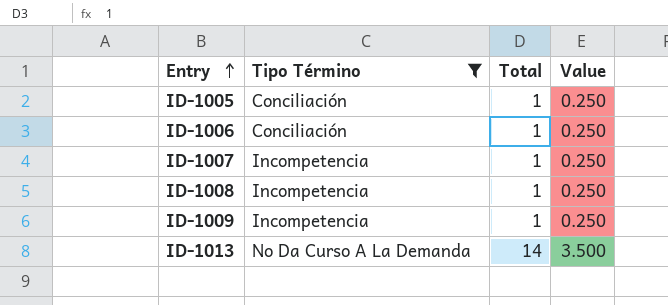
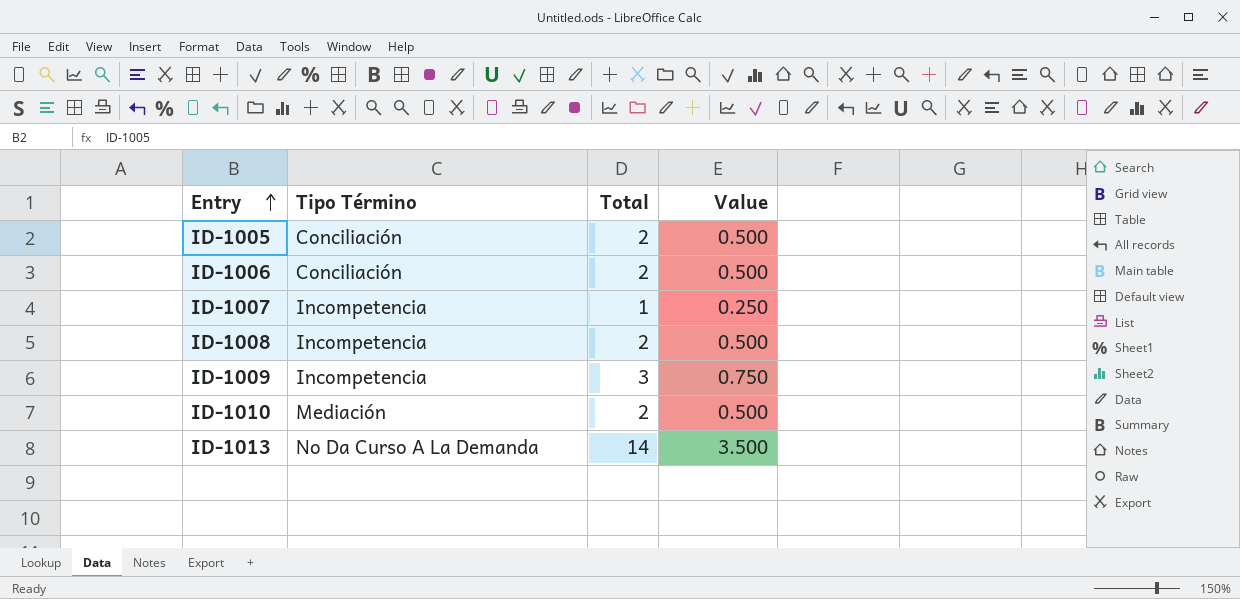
filter: Tipo Término != Mediación -> none
ID-1005 | Total: 1 -> 2
ID-1005 | Value: 0.250 -> 0.500
ID-1006 | Total: 1 -> 2
ID-1006 | Value: 0.250 -> 0.500
ID-1008 | Total: 1 -> 2
ID-1008 | Value: 0.250 -> 0.500
ID-1009 | Total: 1 -> 3
ID-1009 | Value: 0.250 -> 0.750

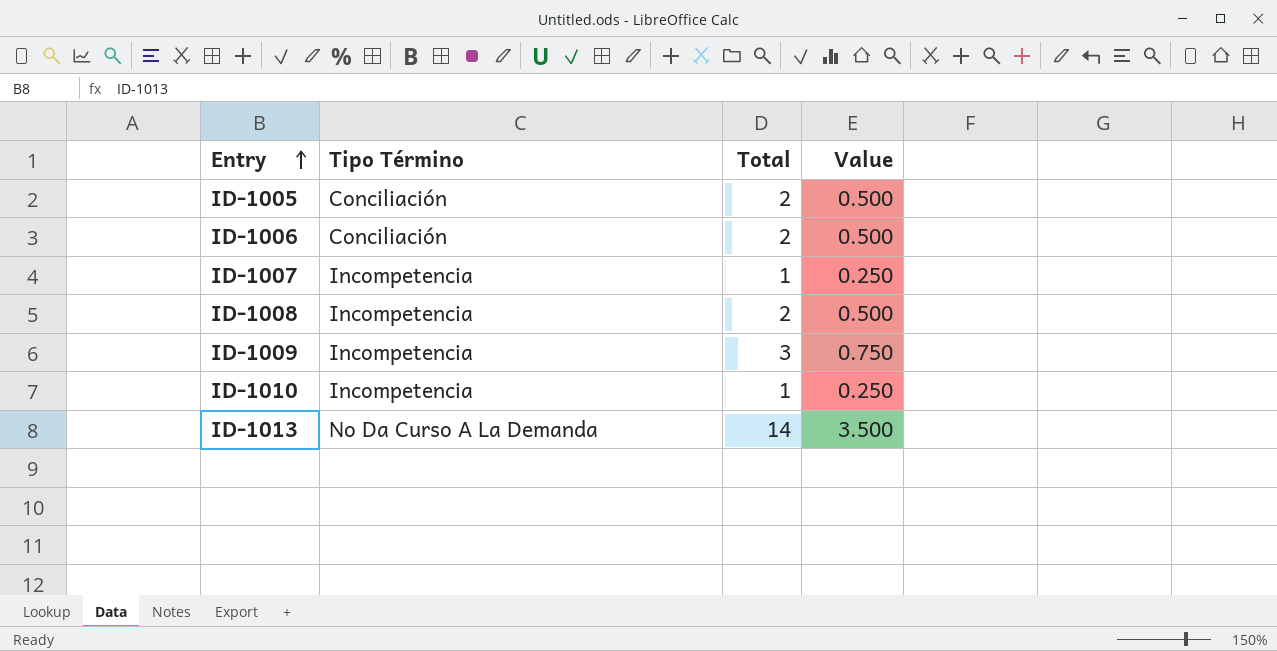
ID-1010 | Tipo Término: Mediación -> Incompetencia
ID-1010 | Total: 2 -> 1
ID-1010 | Value: 0.500 -> 0.250

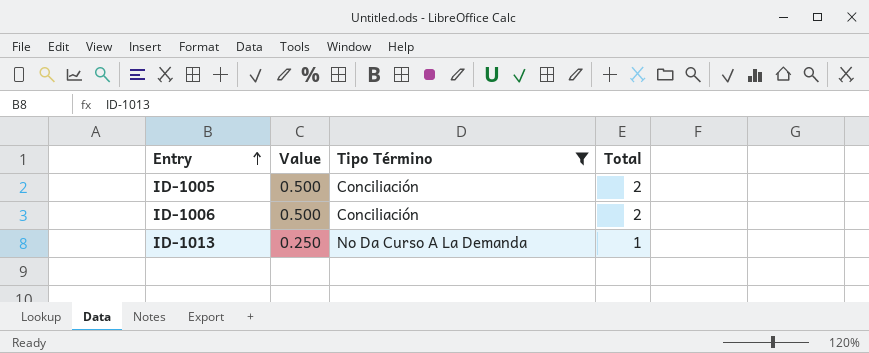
filter: none -> Tipo Término != Incompetencia
column Value | position: 4 -> 2
ID-1013 | Value: 3.500 -> 0.250
ID-1013 | Total: 14 -> 1

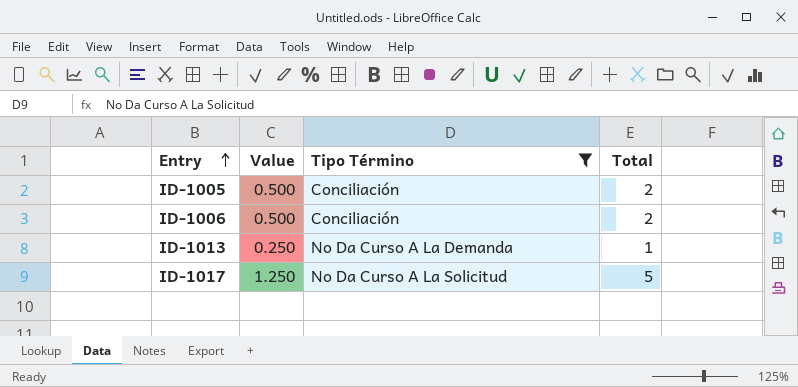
row ID-1017: none -> 1.250 | No Da Curso A La Solicitud | 5

